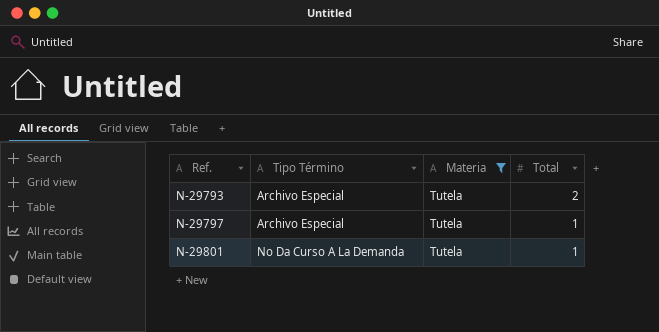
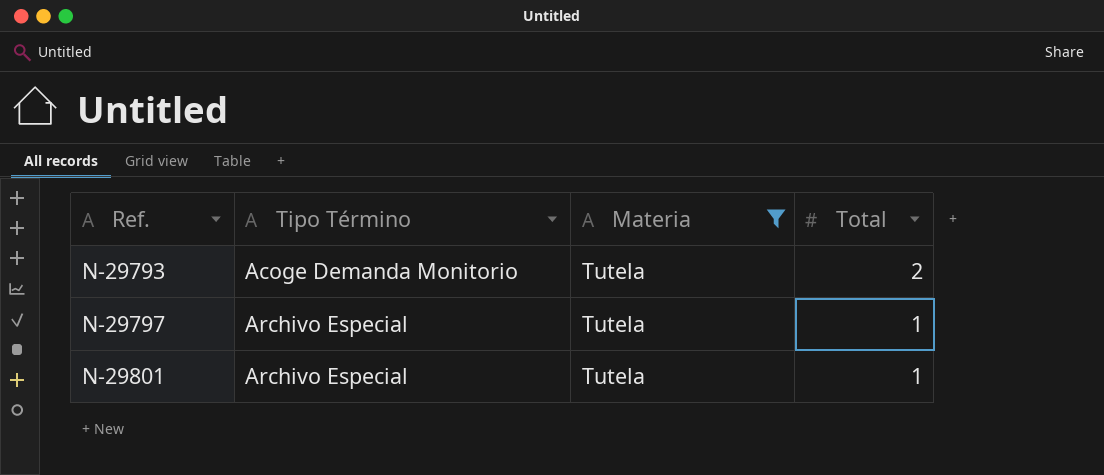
N-29793 | Tipo Término: Archivo Especial -> Acoge Demanda Monitorio
N-29801 | Tipo Término: No Da Curso A La Demanda -> Archivo Especial

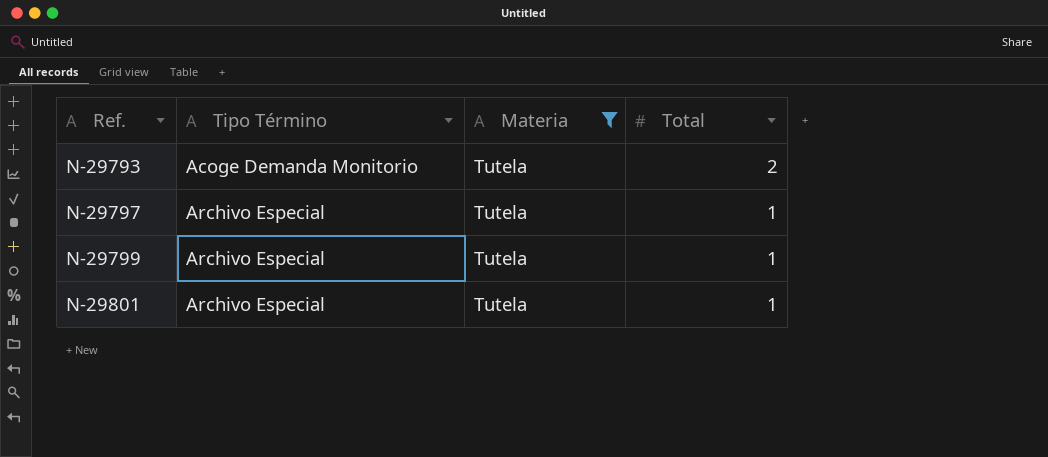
row N-29799: none -> Archivo Especial | Tutela | 1

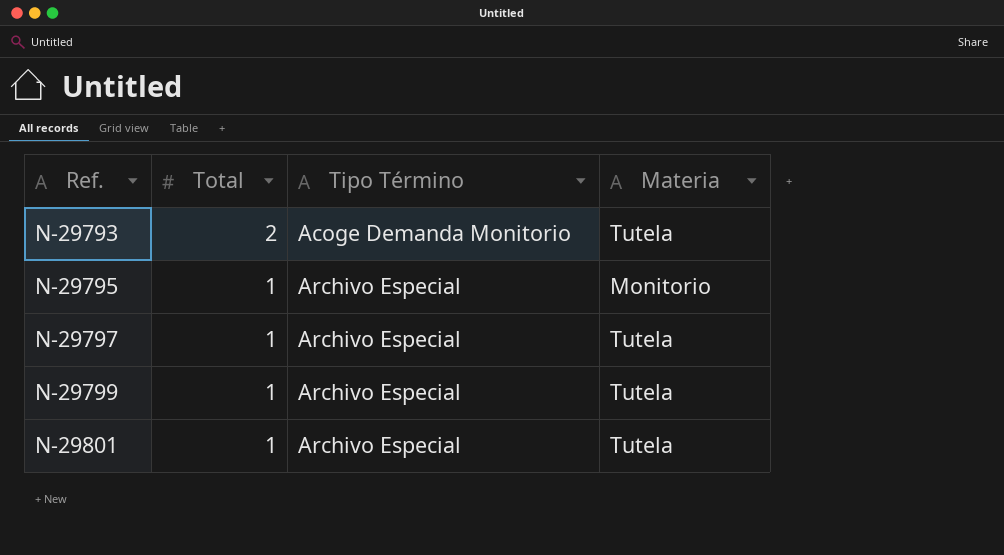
filter: Materia = Tutela -> none
column Total | position: 4 -> 2

